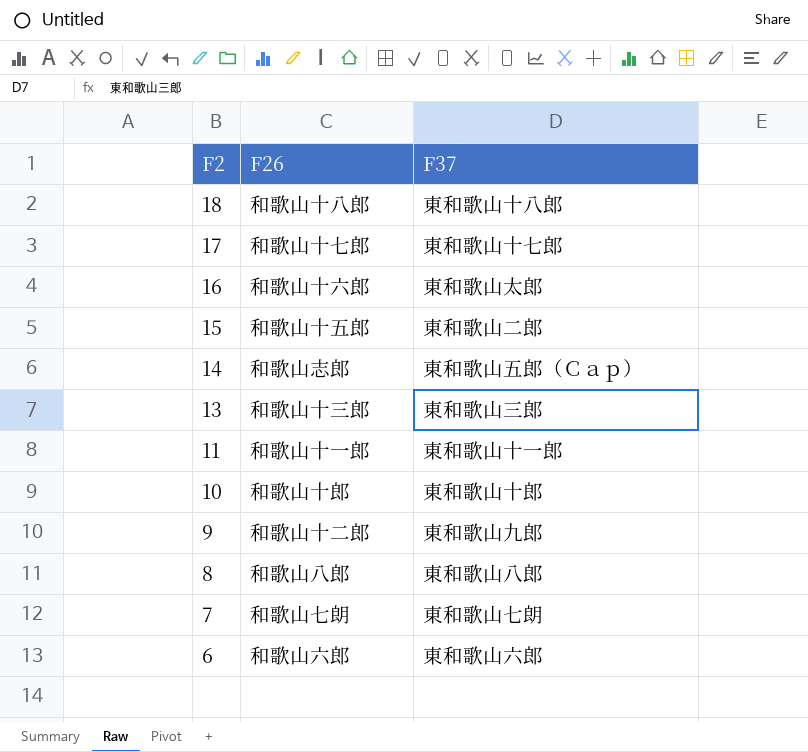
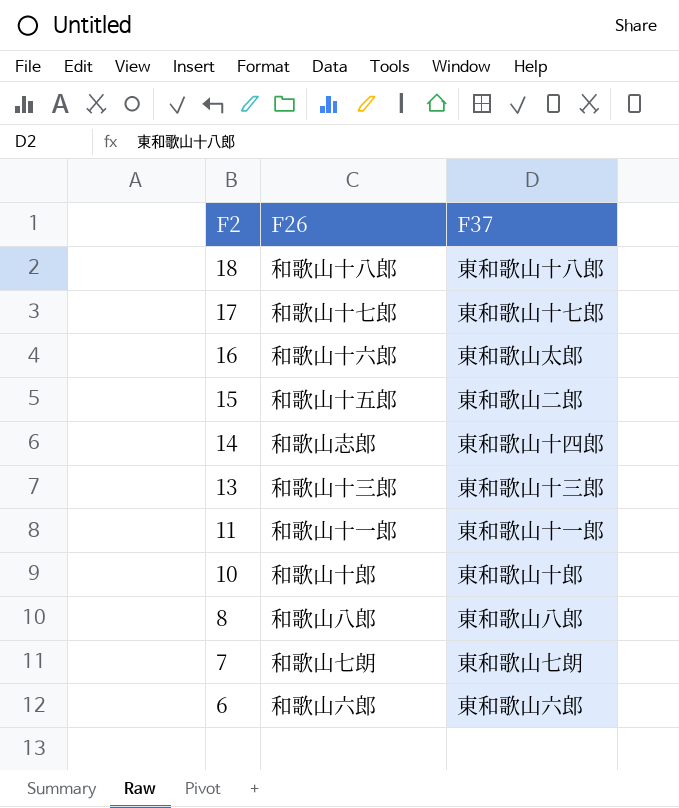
row 9: 和歌山十二郎 | 東和歌山九郎 -> none
14 | F37: 東和歌山五郎（Ｃａｐ） -> 東和歌山十四郎
13 | F37: 東和歌山三郎 -> 東和歌山十三郎

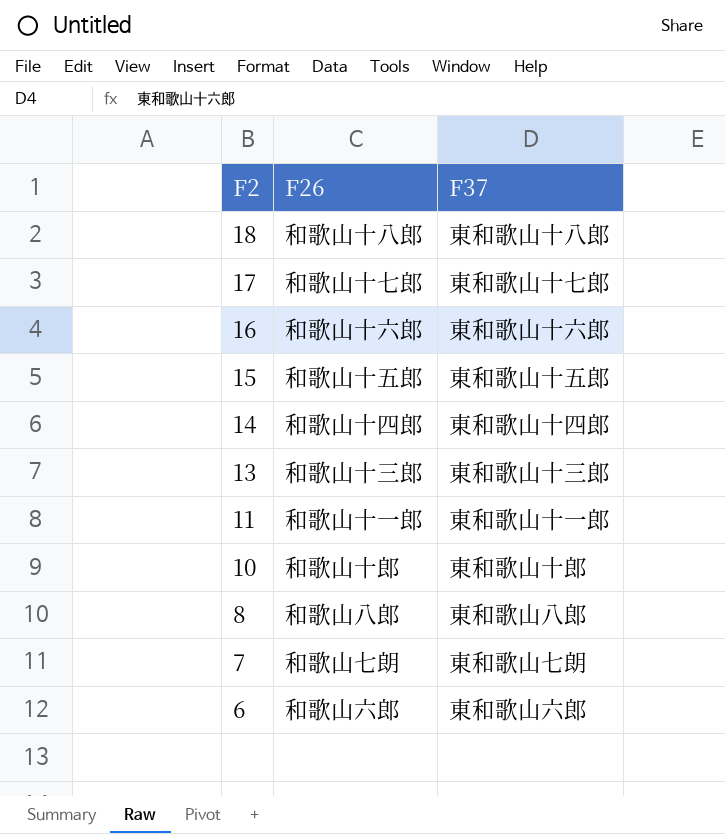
16 | F37: 東和歌山太郎 -> 東和歌山十六郎
15 | F37: 東和歌山二郎 -> 東和歌山十五郎
14 | F26: 和歌山志郎 -> 和歌山十四郎

